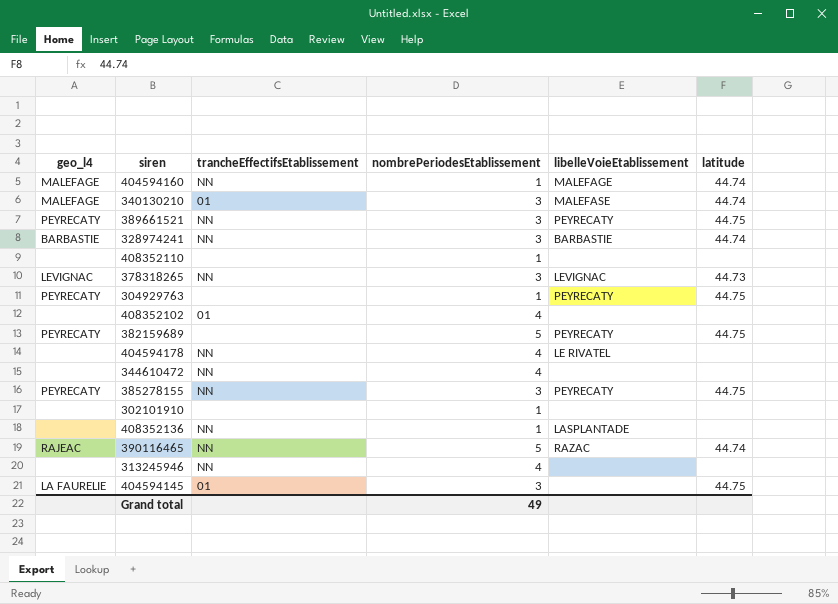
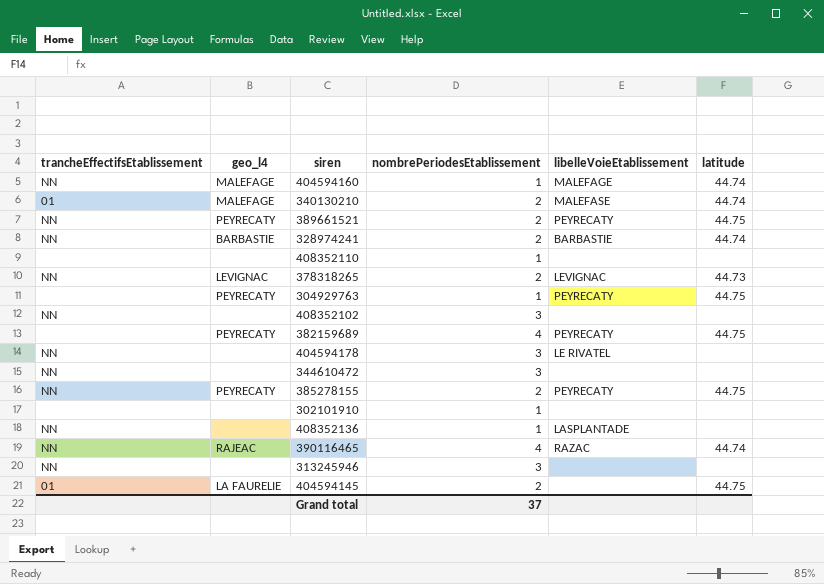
column trancheEffectifsEtablissement | position: 3 -> 1
340130210 | nombrePeriodesEtablissement: 3 -> 2
389661521 | nombrePeriodesEtablissement: 3 -> 2
328974241 | nombrePeriodesEtablissement: 3 -> 2
378318265 | nombrePeriodesEtablissement: 3 -> 2
408352102 | trancheEffectifsEtablissement: 01 -> NN
408352102 | nombrePeriodesEtablissement: 4 -> 3
382159689 | nombrePeriodesEtablissement: 5 -> 4
404594178 | nombrePeriodesEtablissement: 4 -> 3
344610472 | nombrePeriodesEtablissement: 4 -> 3
385278155 | nombrePeriodesEtablissement: 3 -> 2
390116465 | nombrePeriodesEtablissement: 5 -> 4
313245946 | nombrePeriodesEtablissement: 4 -> 3
404594145 | nombrePeriodesEtablissement: 3 -> 2
Grand total | nombrePeriodesEtablissement: 49 -> 37

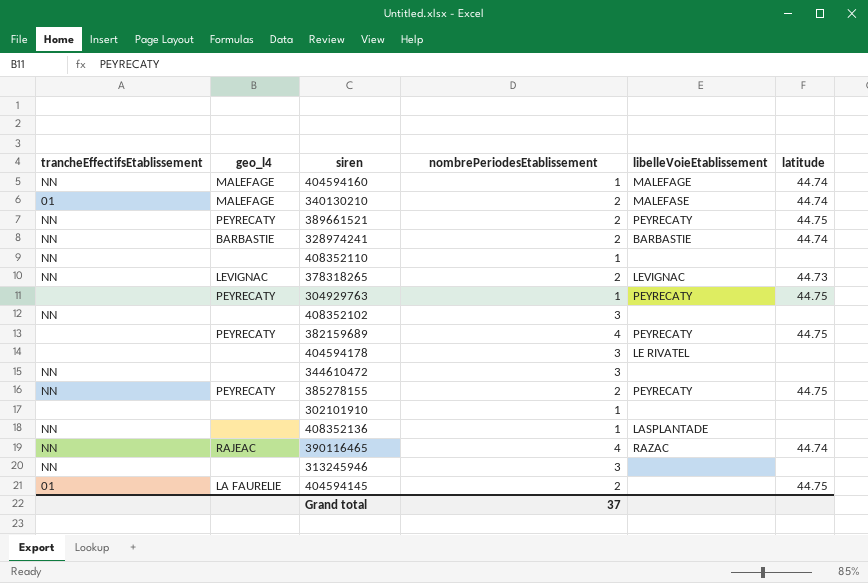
408352110 | trancheEffectifsEtablissement: none -> NN
404594178 | trancheEffectifsEtablissement: NN -> none

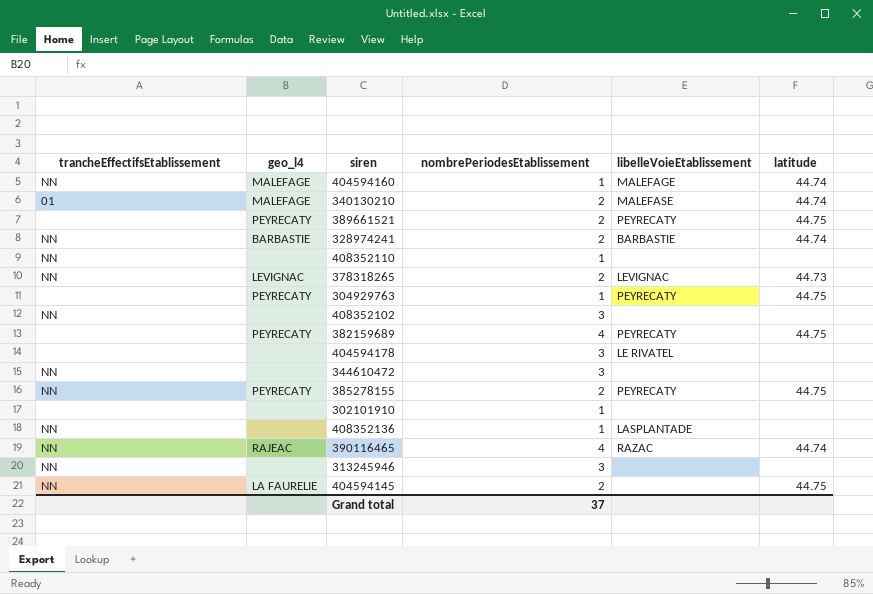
389661521 | trancheEffectifsEtablissement: NN -> none
404594145 | trancheEffectifsEtablissement: 01 -> NN

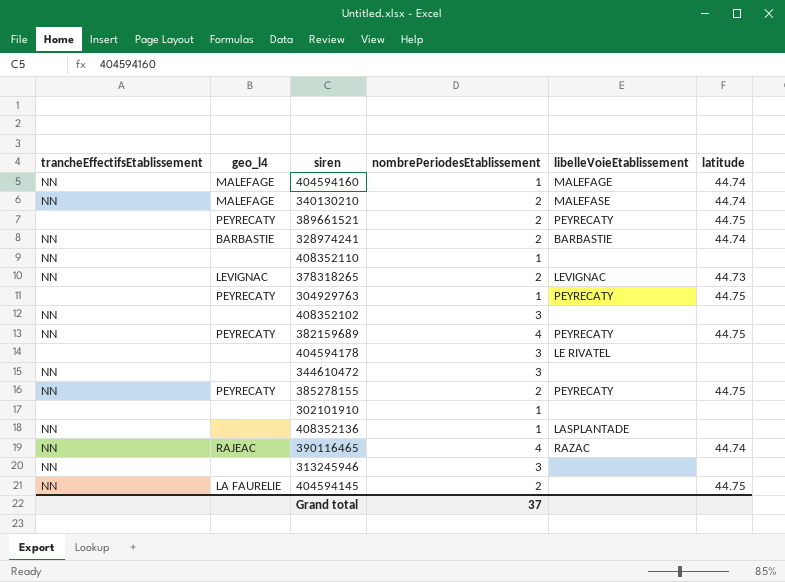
340130210 | trancheEffectifsEtablissement: 01 -> NN
382159689 | trancheEffectifsEtablissement: none -> NN

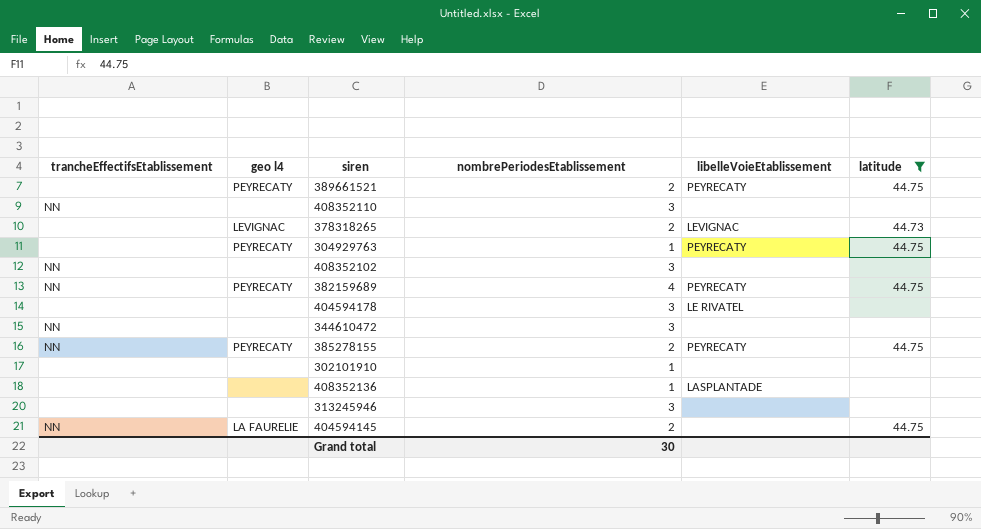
filter: none -> latitude != 44.74
column name: geo_l4 -> geo l4
408352110 | nombrePeriodesEtablissement: 1 -> 3
378318265 | trancheEffectifsEtablissement: NN -> none
408352136 | trancheEffectifsEtablissement: NN -> none
313245946 | trancheEffectifsEtablissement: NN -> none
Grand total | nombrePeriodesEtablissement: 37 -> 30

